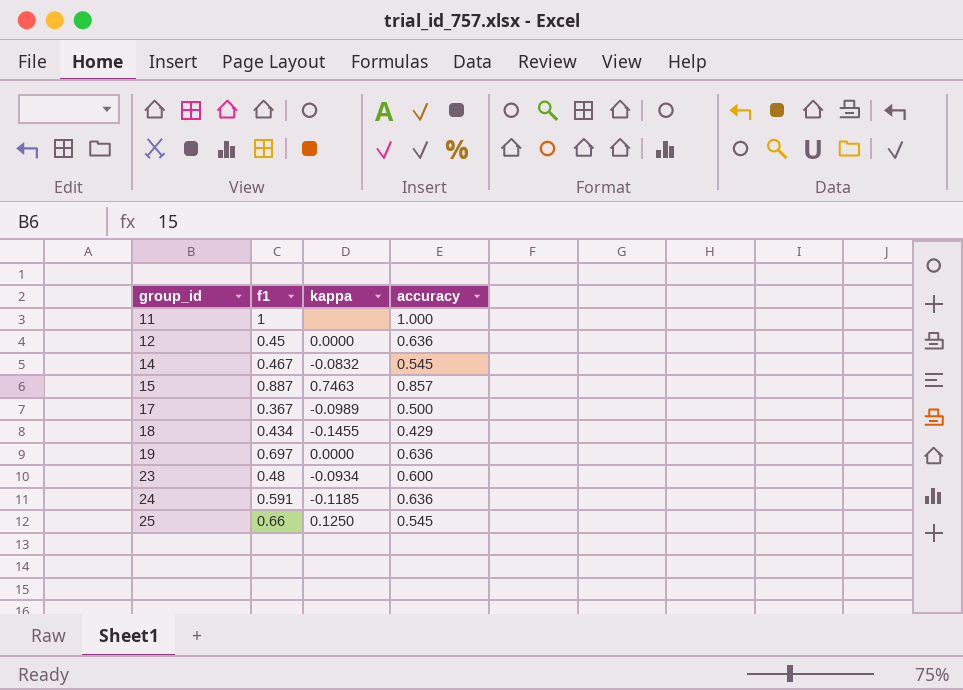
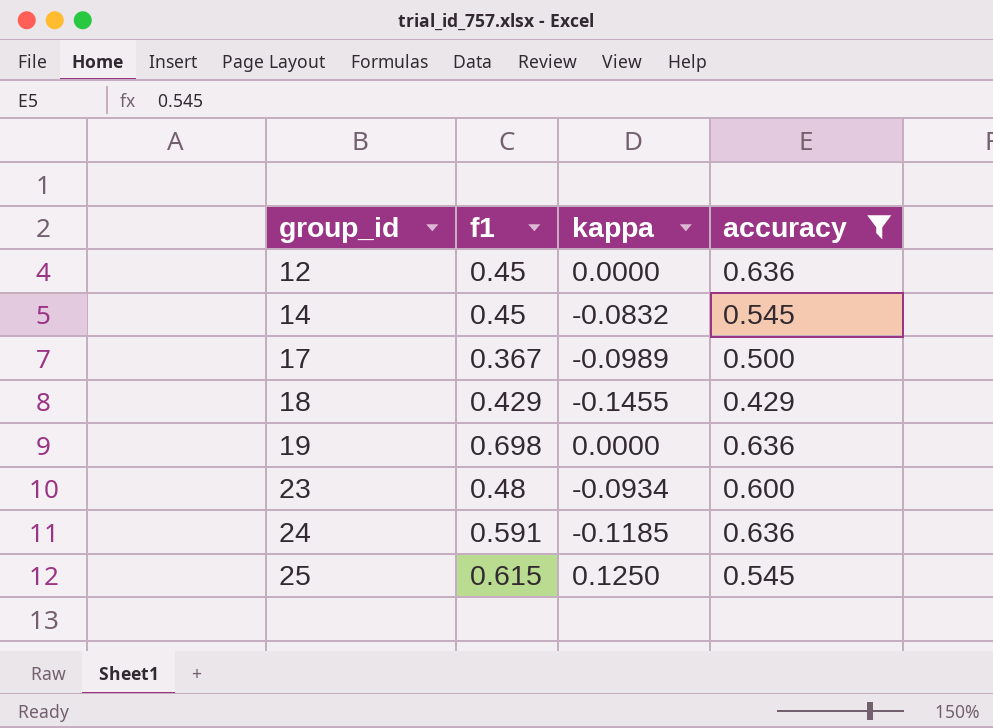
filter: none -> accuracy <= 0.636
14 | f1: 0.467 -> 0.45
18 | f1: 0.434 -> 0.429
19 | f1: 0.697 -> 0.698
25 | f1: 0.66 -> 0.615

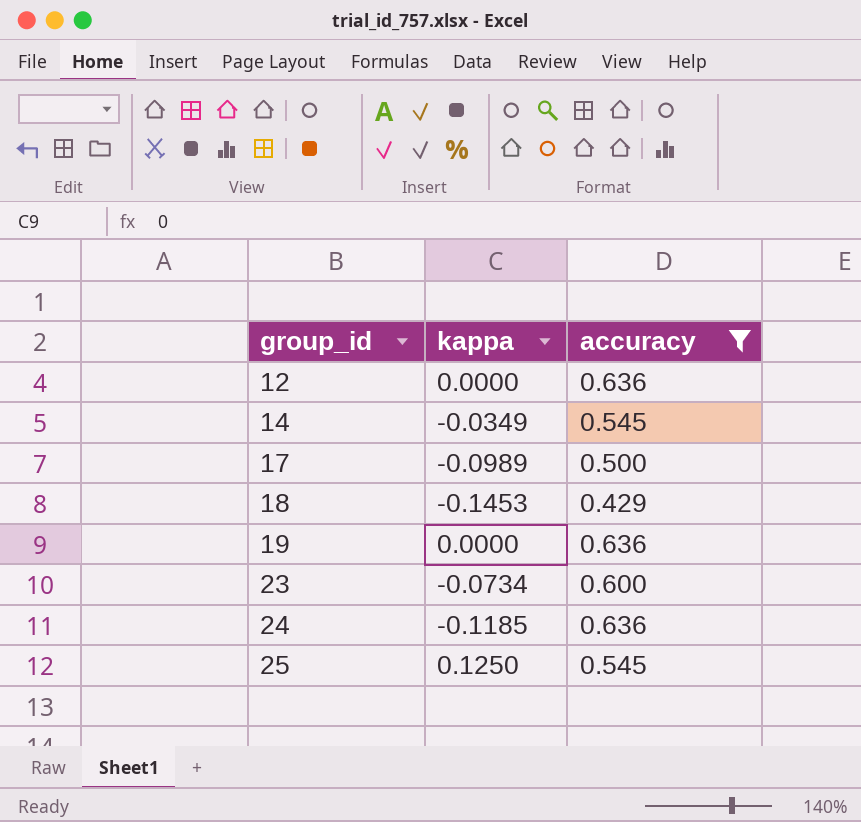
column f1 | position: 2 -> none
14 | kappa: -0.0832 -> -0.0349
18 | kappa: -0.1455 -> -0.1453
23 | kappa: -0.0934 -> -0.0734

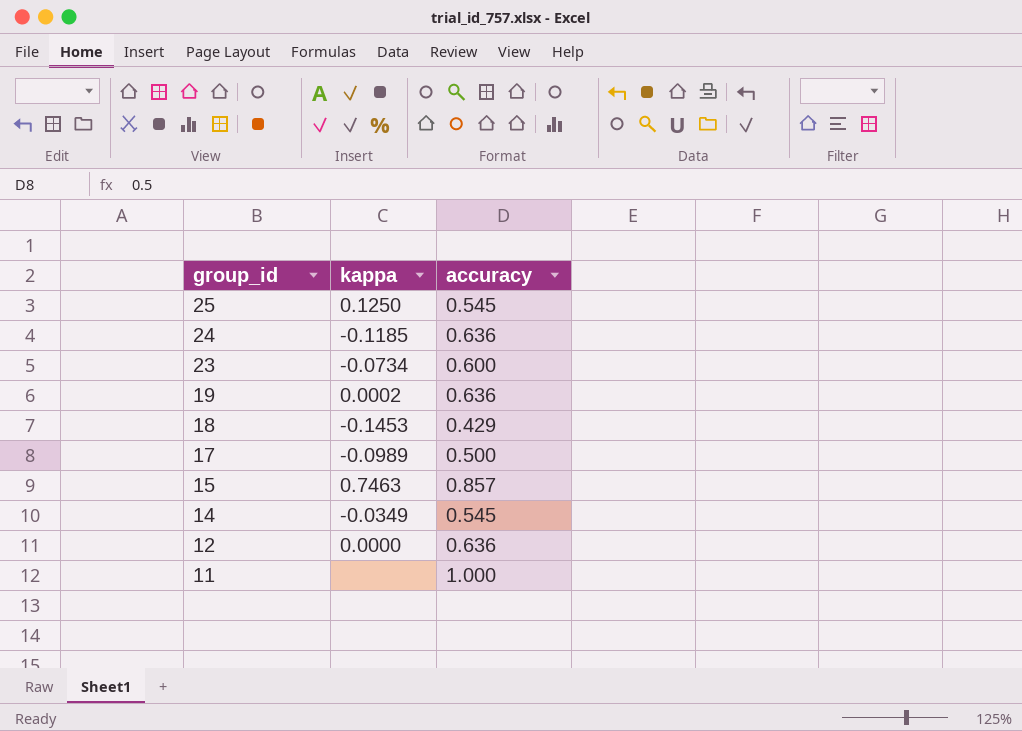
filter: accuracy <= 0.636 -> none
row order: group_id ascending -> group_id descending
19 | kappa: 0.0000 -> 0.0002

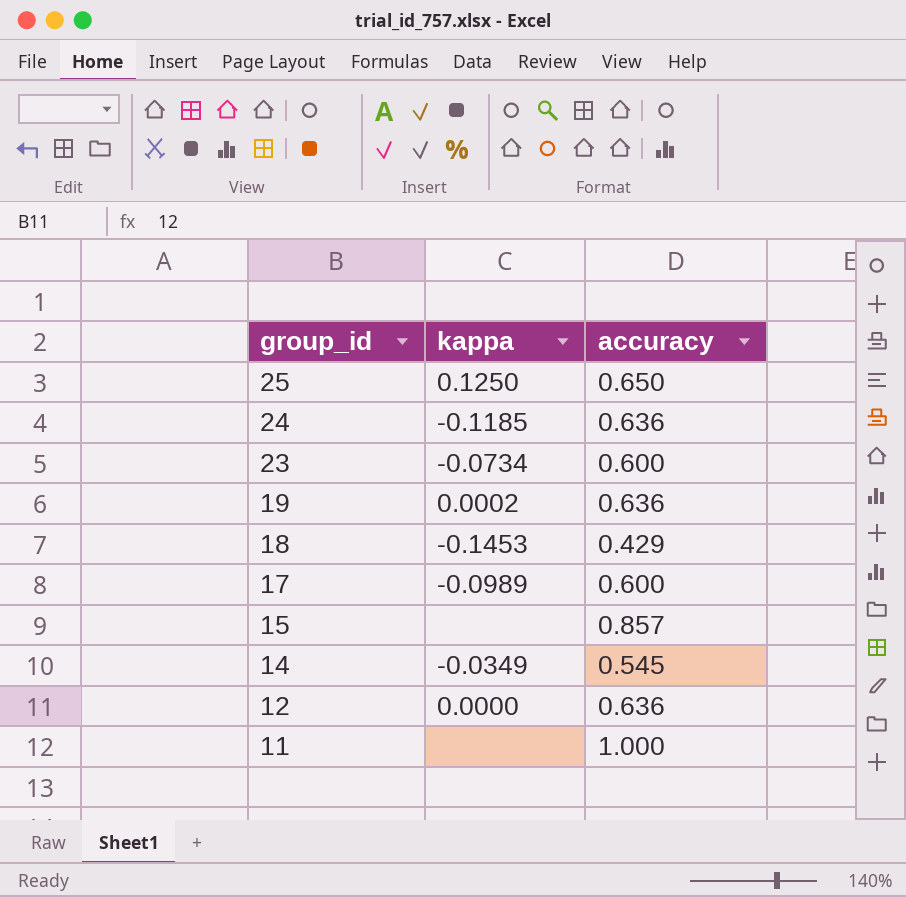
25 | accuracy: 0.545 -> 0.650
17 | accuracy: 0.500 -> 0.600
15 | kappa: 0.7463 -> none

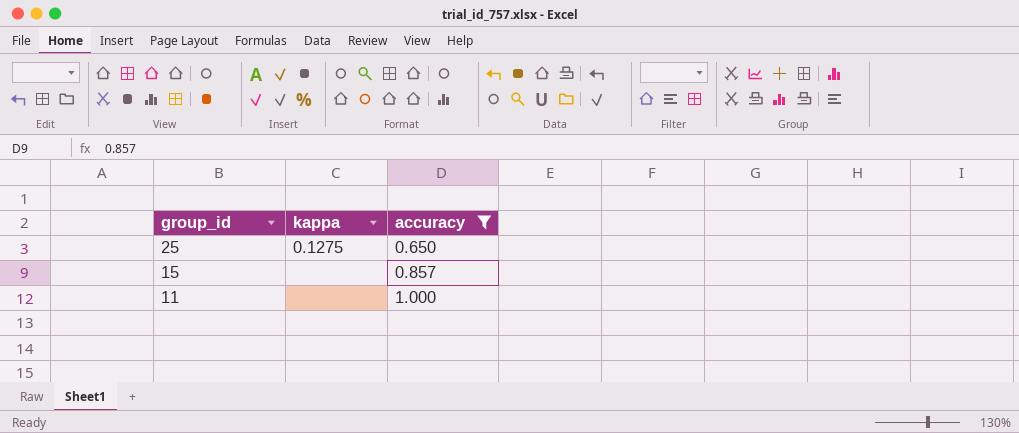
filter: none -> accuracy >= 0.650
25 | kappa: 0.1250 -> 0.1275

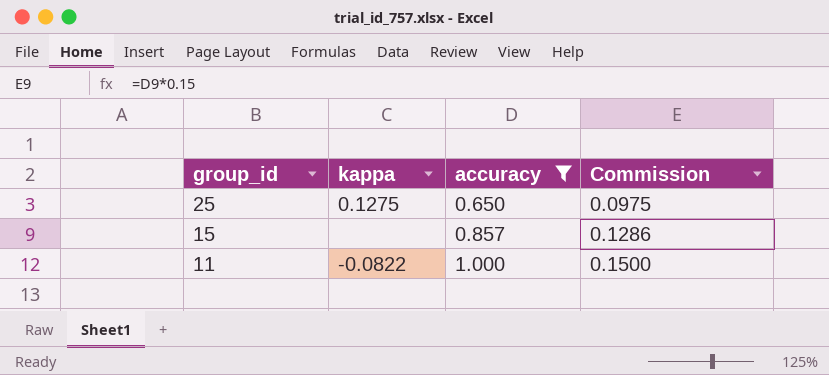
column Commission | formula: none -> [accuracy] * 0.15
11 | kappa: none -> -0.0822

